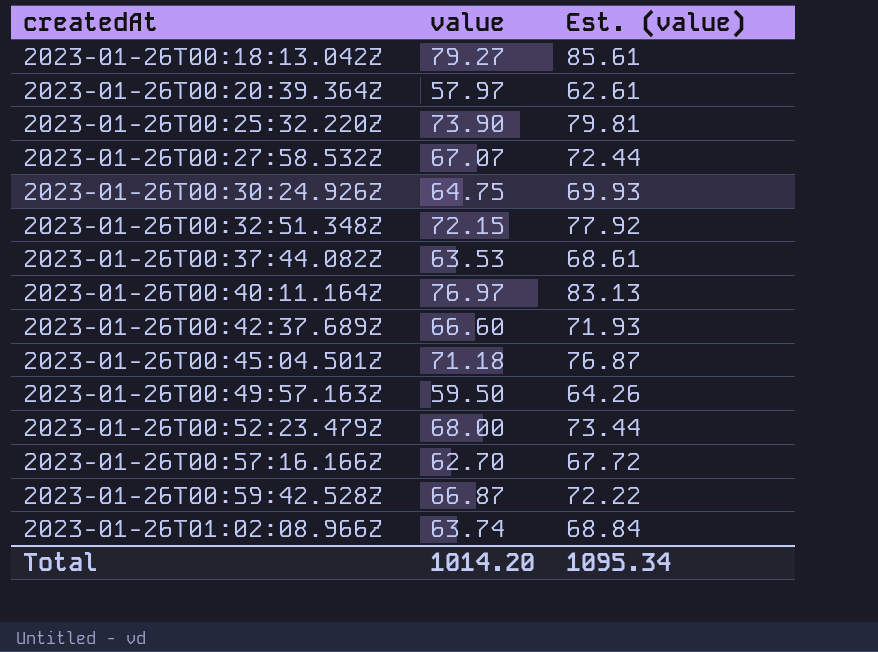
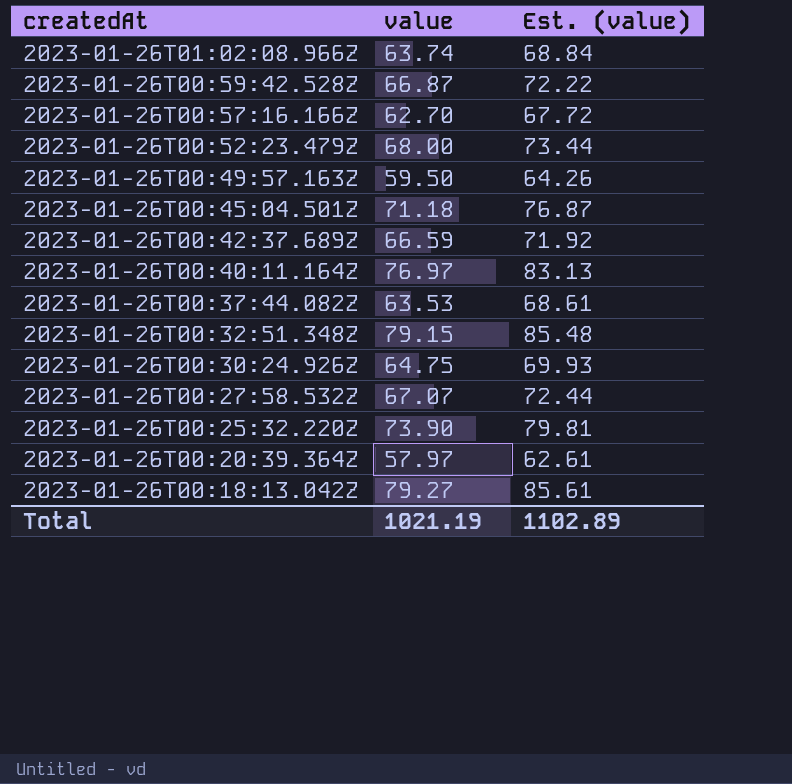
row order: createdAt ascending -> createdAt descending
2023-01-26T00:42:37.689Z | value: 66.60 -> 66.59
2023-01-26T00:42:37.689Z | Est. (value): 71.93 -> 71.92
2023-01-26T00:32:51.348Z | value: 72.15 -> 79.15
2023-01-26T00:32:51.348Z | Est. (value): 77.92 -> 85.48
Total | value: 1014.20 -> 1021.19
Total | Est. (value): 1095.34 -> 1102.89

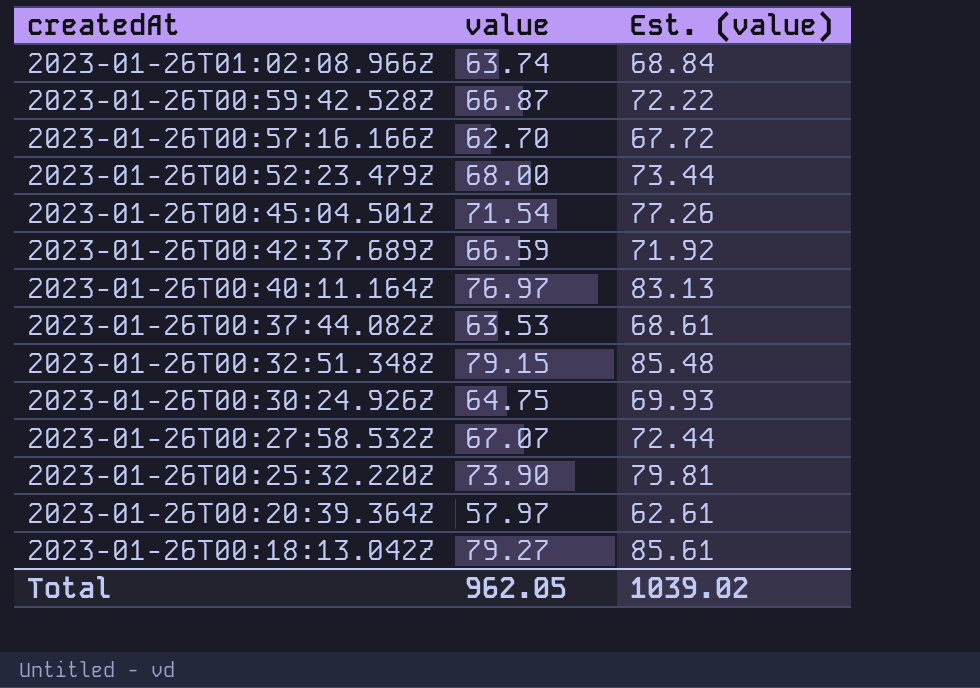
row 2023-01-26T00:49:57.163Z: 59.50 | 64.26 -> none
2023-01-26T00:45:04.501Z | value: 71.18 -> 71.54
2023-01-26T00:45:04.501Z | Est. (value): 76.87 -> 77.26
Total | value: 1021.19 -> 962.05
Total | Est. (value): 1102.89 -> 1039.02

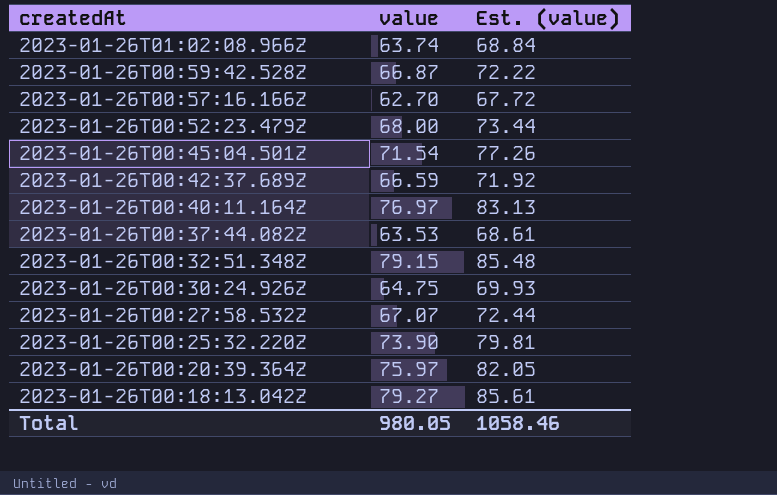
2023-01-26T00:20:39.364Z | value: 57.97 -> 75.97
2023-01-26T00:20:39.364Z | Est. (value): 62.61 -> 82.05
Total | value: 962.05 -> 980.05
Total | Est. (value): 1039.02 -> 1058.46

